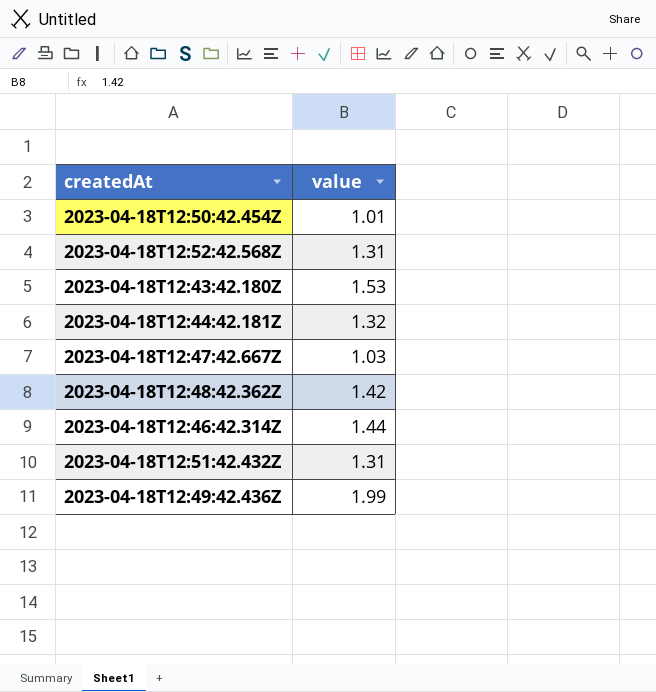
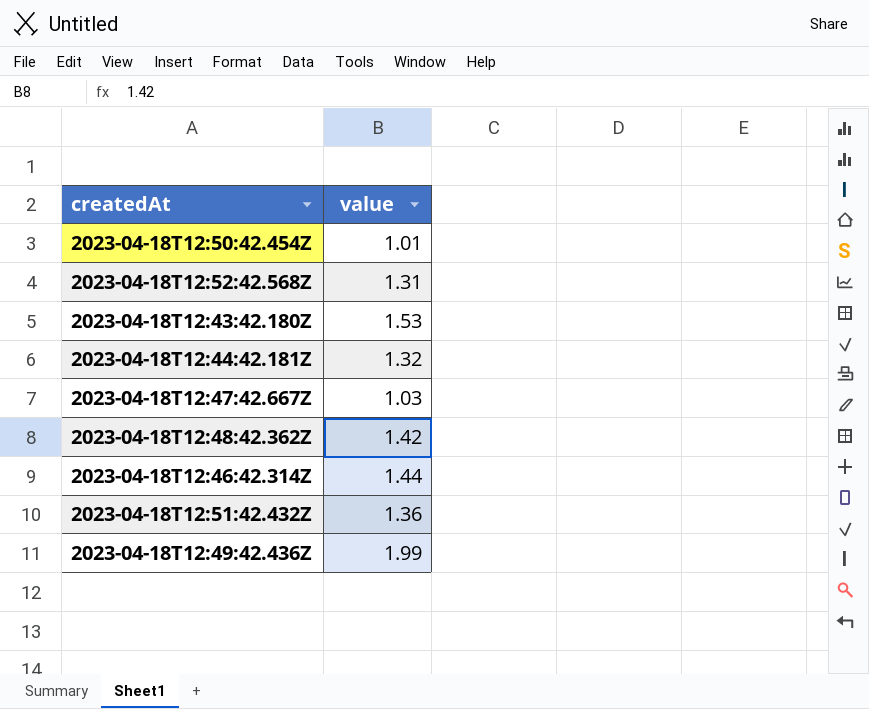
2023-04-18T12:51:42.432Z | value: 1.31 -> 1.36

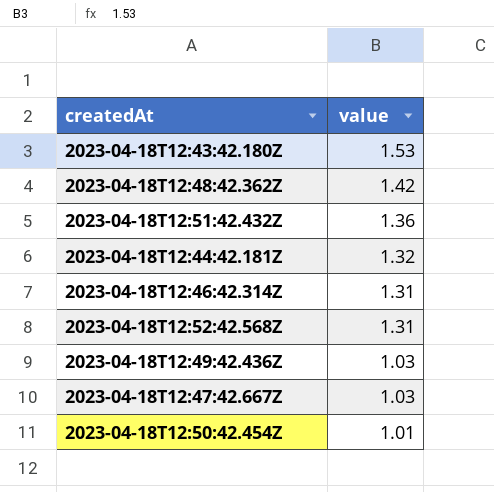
row order: none -> value descending
2023-04-18T12:46:42.314Z | value: 1.44 -> 1.31
2023-04-18T12:49:42.436Z | value: 1.99 -> 1.03

